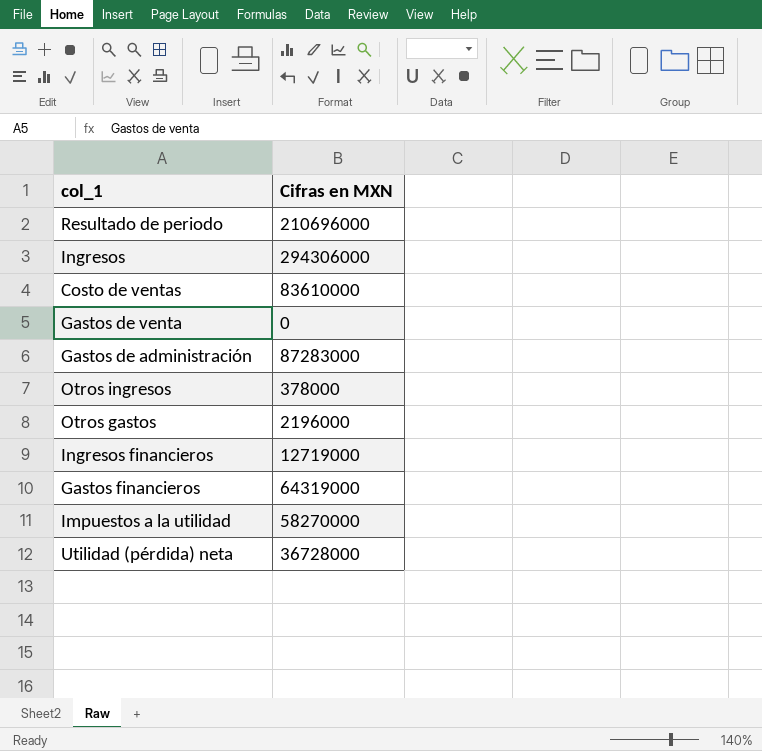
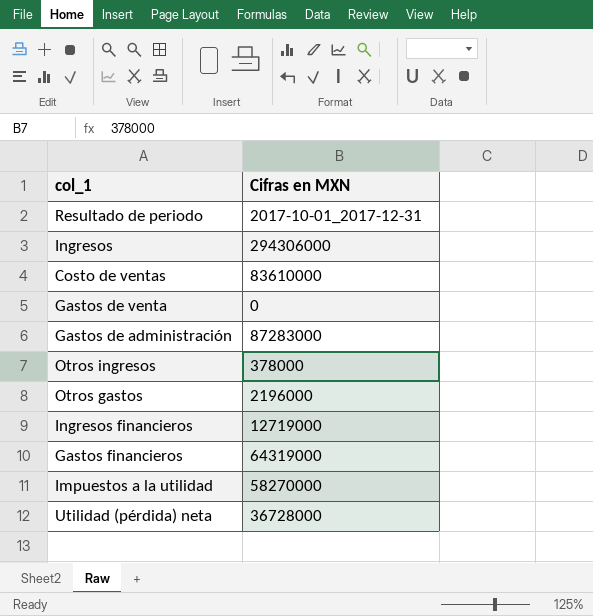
Resultado de periodo | Cifras en MXN: 210696000 -> 2017-10-01_2017-12-31

